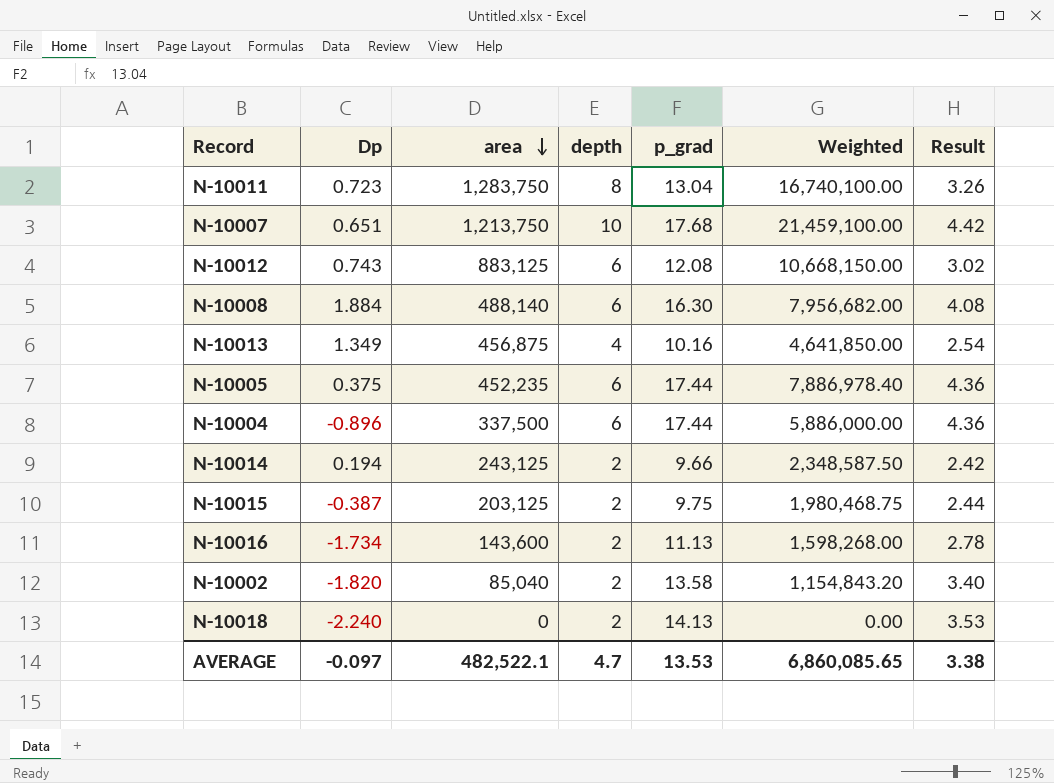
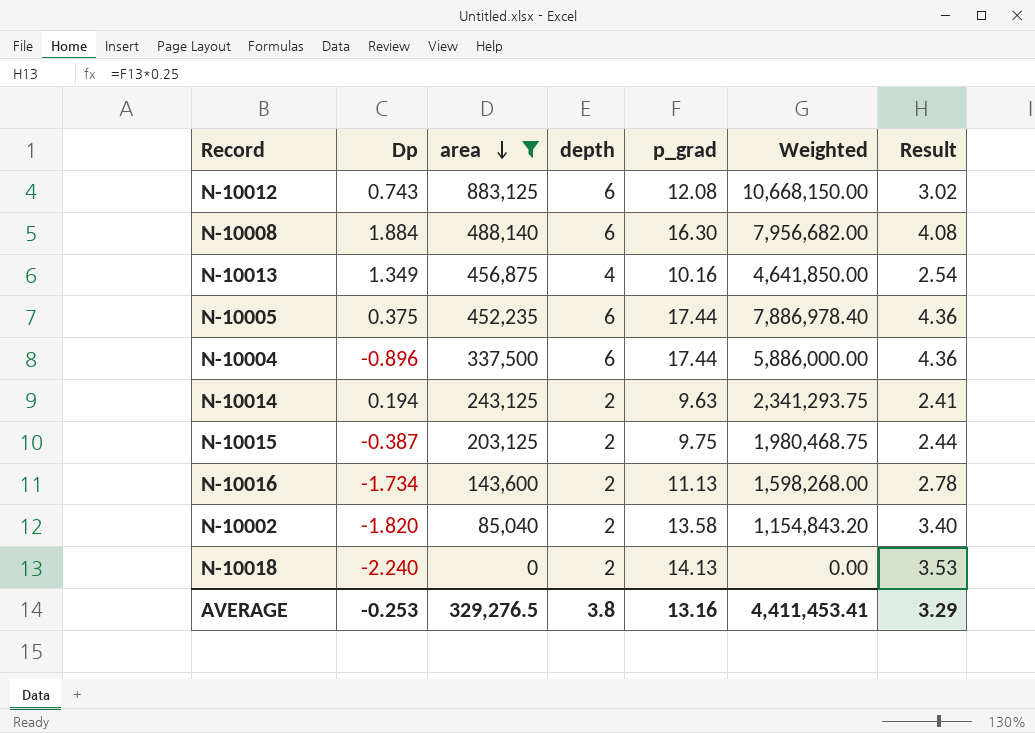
filter: none -> area <= 883,125
N-10014 | p_grad: 9.66 -> 9.63
N-10014 | Weighted: 2,348,587.50 -> 2,341,293.75
N-10014 | Result: 2.42 -> 2.41
AVERAGE | Dp: -0.097 -> -0.253
AVERAGE | area: 482,522.1 -> 329,276.5
AVERAGE | depth: 4.7 -> 3.8
AVERAGE | p_grad: 13.53 -> 13.16
AVERAGE | Weighted: 6,860,085.65 -> 4,411,453.41
AVERAGE | Result: 3.38 -> 3.29

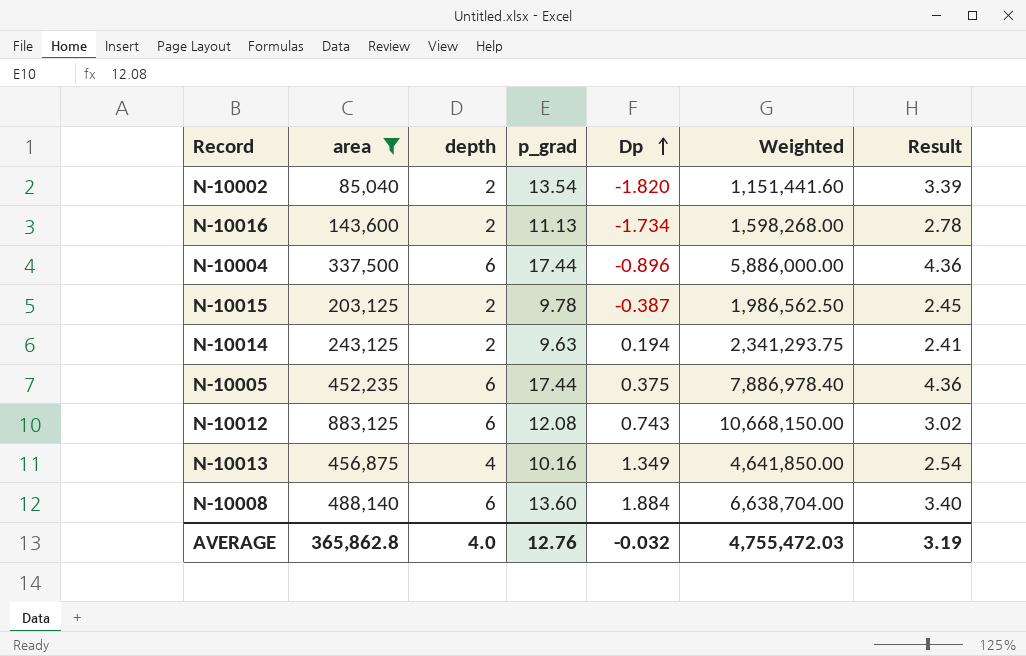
row order: area descending -> Dp ascending
column Dp | position: 2 -> 5
row N-10018: -2.240 | 0 | 2 | 14.13 | 0.00 | 3.53 -> none
N-10002 | p_grad: 13.58 -> 13.54
N-10002 | Weighted: 1,154,843.20 -> 1,151,441.60
N-10002 | Result: 3.40 -> 3.39
N-10015 | p_grad: 9.75 -> 9.78
N-10015 | Weighted: 1,980,468.75 -> 1,986,562.50
N-10015 | Result: 2.44 -> 2.45
N-10008 | p_grad: 16.30 -> 13.60
N-10008 | Weighted: 7,956,682.00 -> 6,638,704.00
N-10008 | Result: 4.08 -> 3.40
AVERAGE | area: 329,276.5 -> 365,862.8
AVERAGE | depth: 3.8 -> 4.0
AVERAGE | p_grad: 13.16 -> 12.76
AVERAGE | Dp: -0.253 -> -0.032
AVERAGE | Weighted: 4,411,453.41 -> 4,755,472.03
AVERAGE | Result: 3.29 -> 3.19

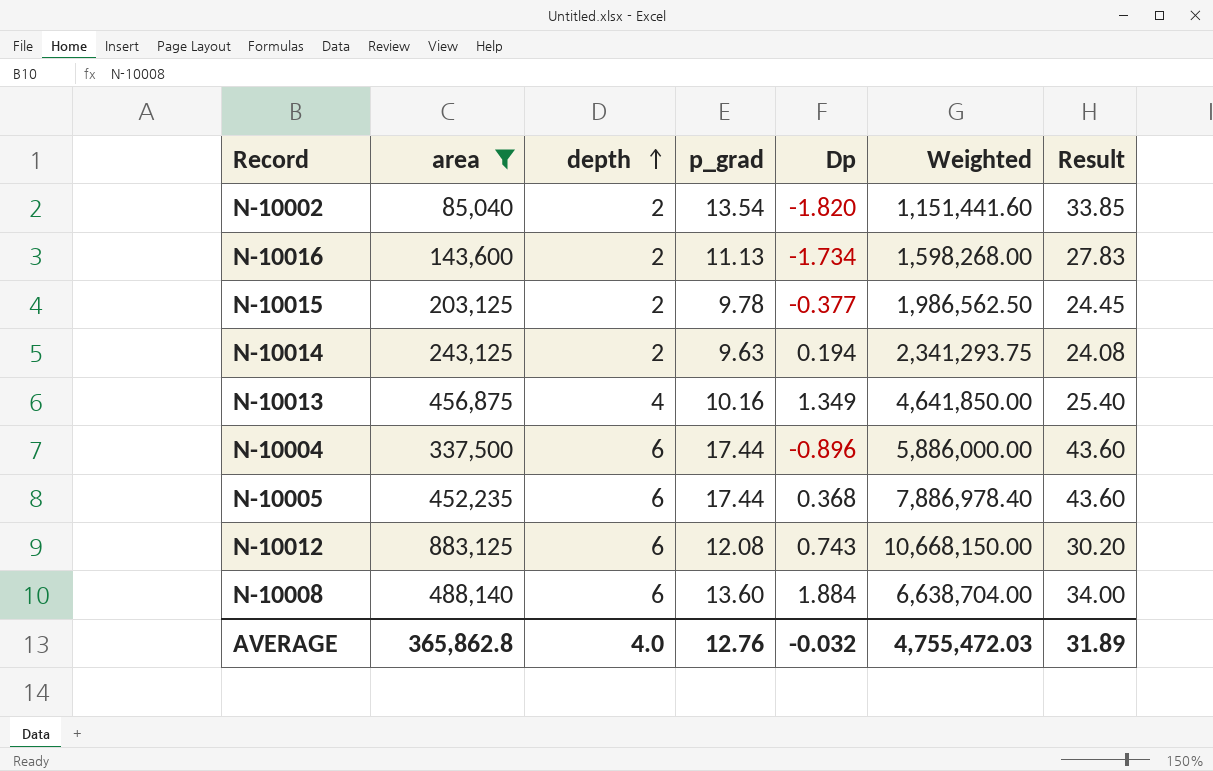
row order: Dp ascending -> depth ascending
column Result | formula: [p_grad] * 0.25 -> [p_grad] * 2.5
N-10015 | Dp: -0.387 -> -0.377
N-10005 | Dp: 0.375 -> 0.368
AVERAGE | Result: 3.19 -> 31.89

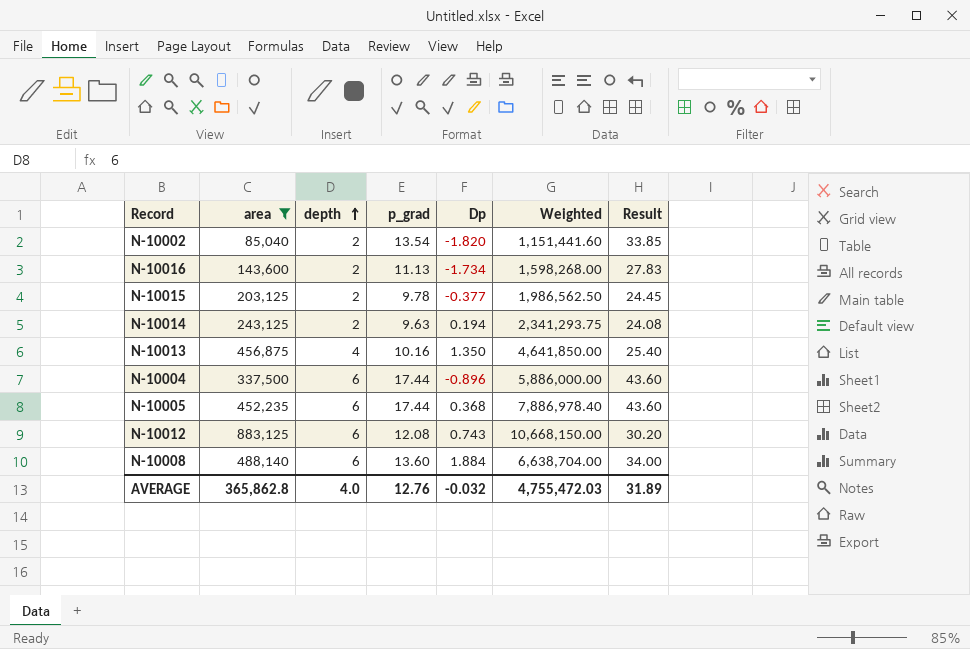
N-10013 | Dp: 1.349 -> 1.350

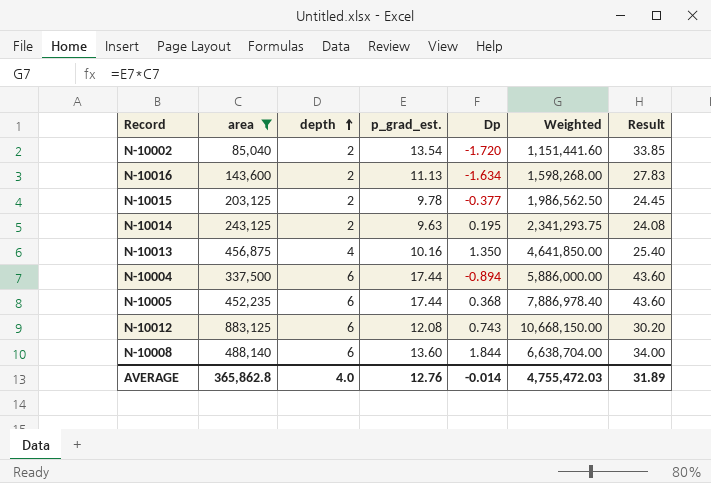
column name: p_grad -> p_grad_est.
N-10002 | Dp: -1.820 -> -1.720
N-10016 | Dp: -1.734 -> -1.634
N-10014 | Dp: 0.194 -> 0.195
N-10004 | Dp: -0.896 -> -0.894
N-10008 | Dp: 1.884 -> 1.844
AVERAGE | Dp: -0.032 -> -0.014

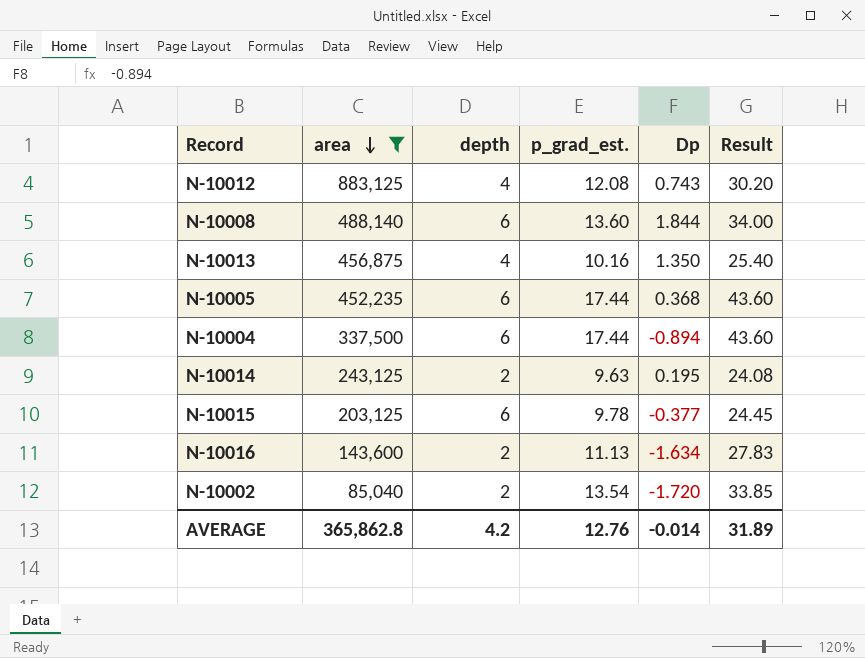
row order: depth ascending -> area descending
column Weighted | formula: [area] * [p_grad_est.] -> none
N-10012 | depth: 6 -> 4
N-10015 | depth: 2 -> 6
AVERAGE | depth: 4.0 -> 4.2

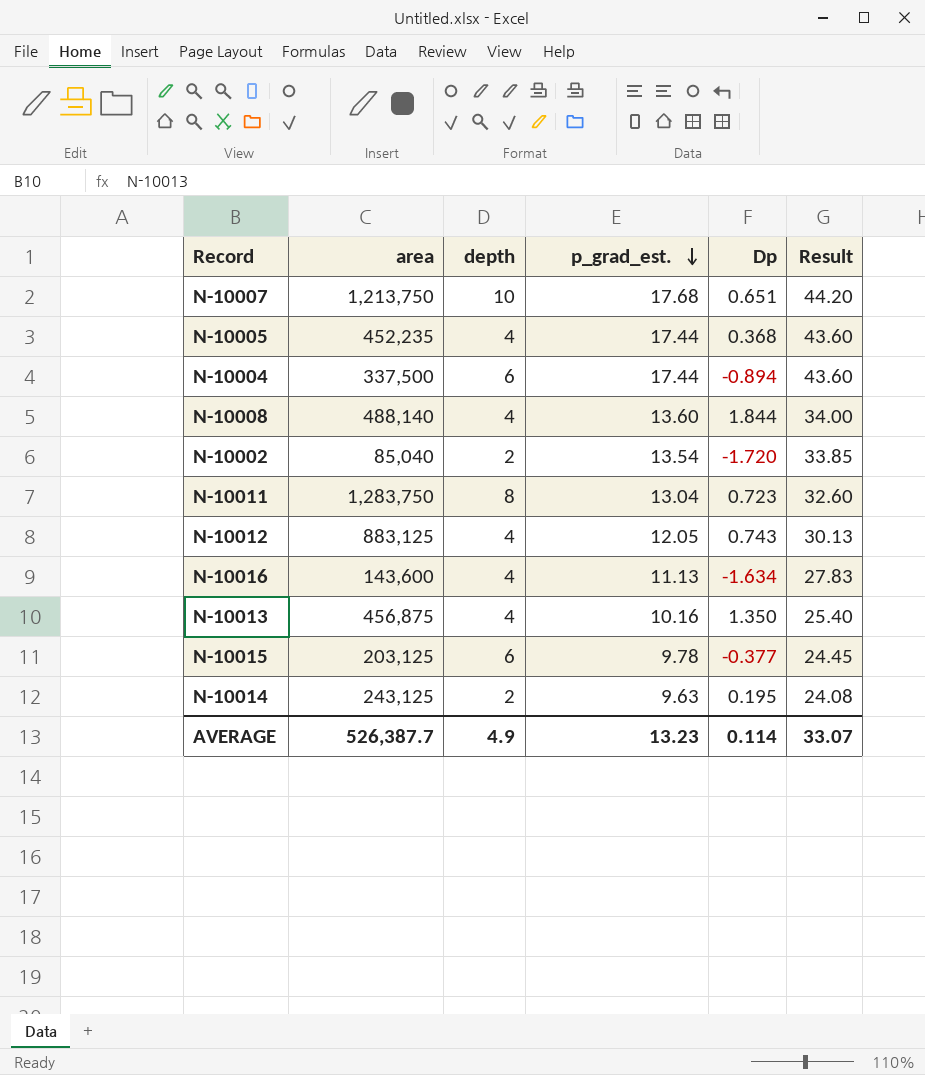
filter: area <= 883,125 -> none
row order: area descending -> p_grad_est. descending
N-10005 | depth: 6 -> 4
N-10008 | depth: 6 -> 4
N-10012 | p_grad_est.: 12.08 -> 12.05
N-10012 | Result: 30.20 -> 30.13
N-10016 | depth: 2 -> 4
AVERAGE | area: 365,862.8 -> 526,387.7
AVERAGE | depth: 4.2 -> 4.9
AVERAGE | p_grad_est.: 12.76 -> 13.23
AVERAGE | Dp: -0.014 -> 0.114
AVERAGE | Result: 31.89 -> 33.07

